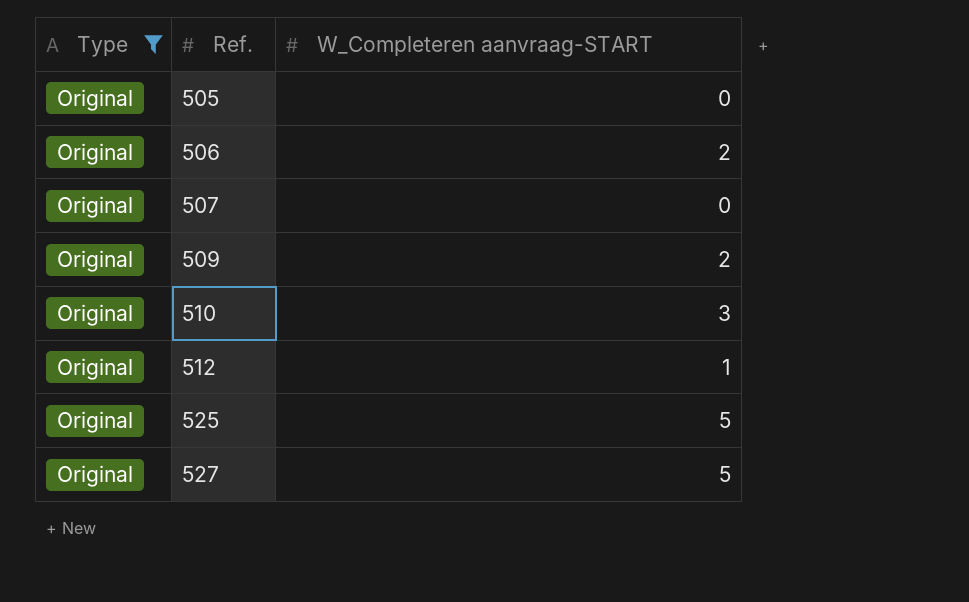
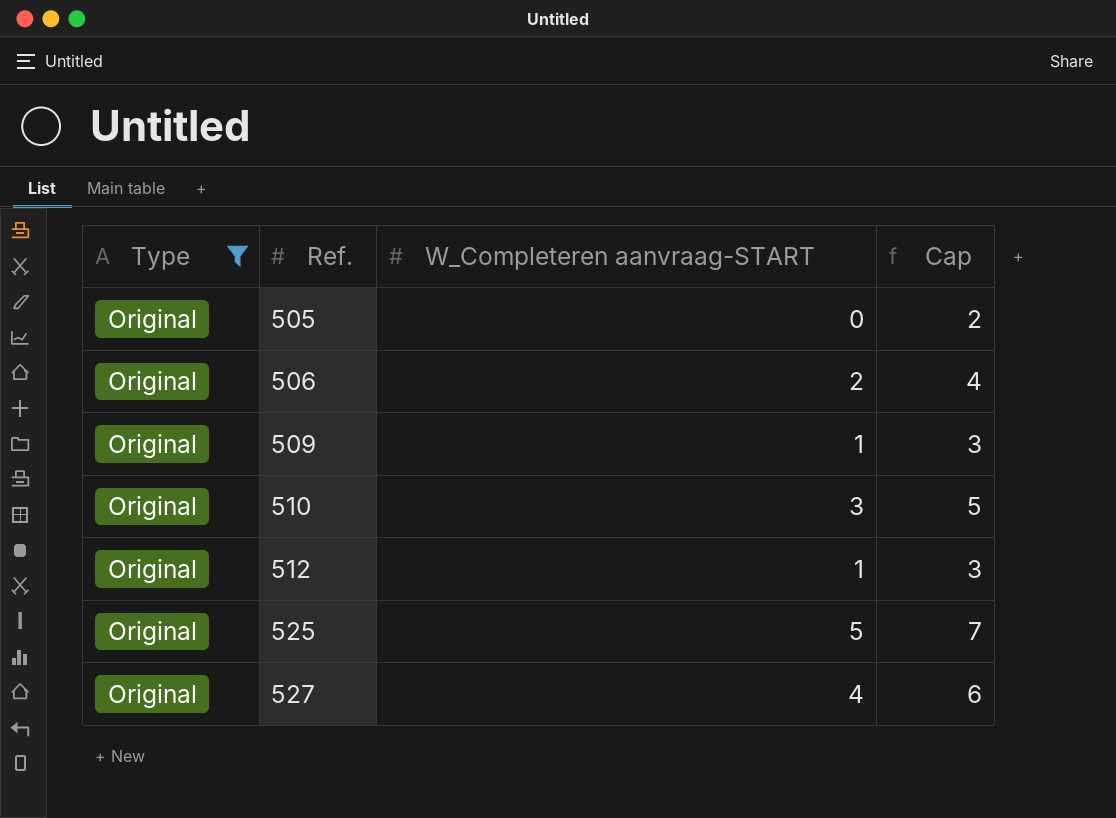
column Cap | formula: none -> [W_Completeren aanvraag-START] + 2
row 507: Original | 0 -> none
509 | W_Completeren aanvraag-START: 2 -> 1
527 | W_Completeren aanvraag-START: 5 -> 4

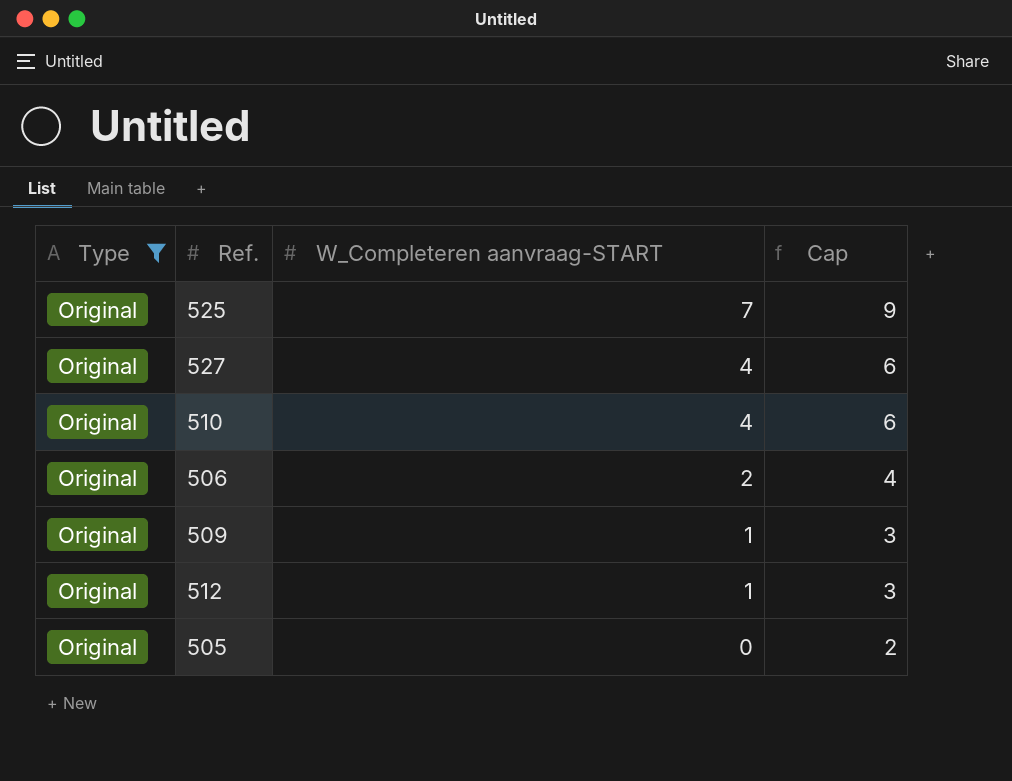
row order: Ref. ascending -> W_Completeren aanvraag-START descending
525 | W_Completeren aanvraag-START: 5 -> 7
525 | Cap: 7 -> 9
510 | W_Completeren aanvraag-START: 3 -> 4
510 | Cap: 5 -> 6

